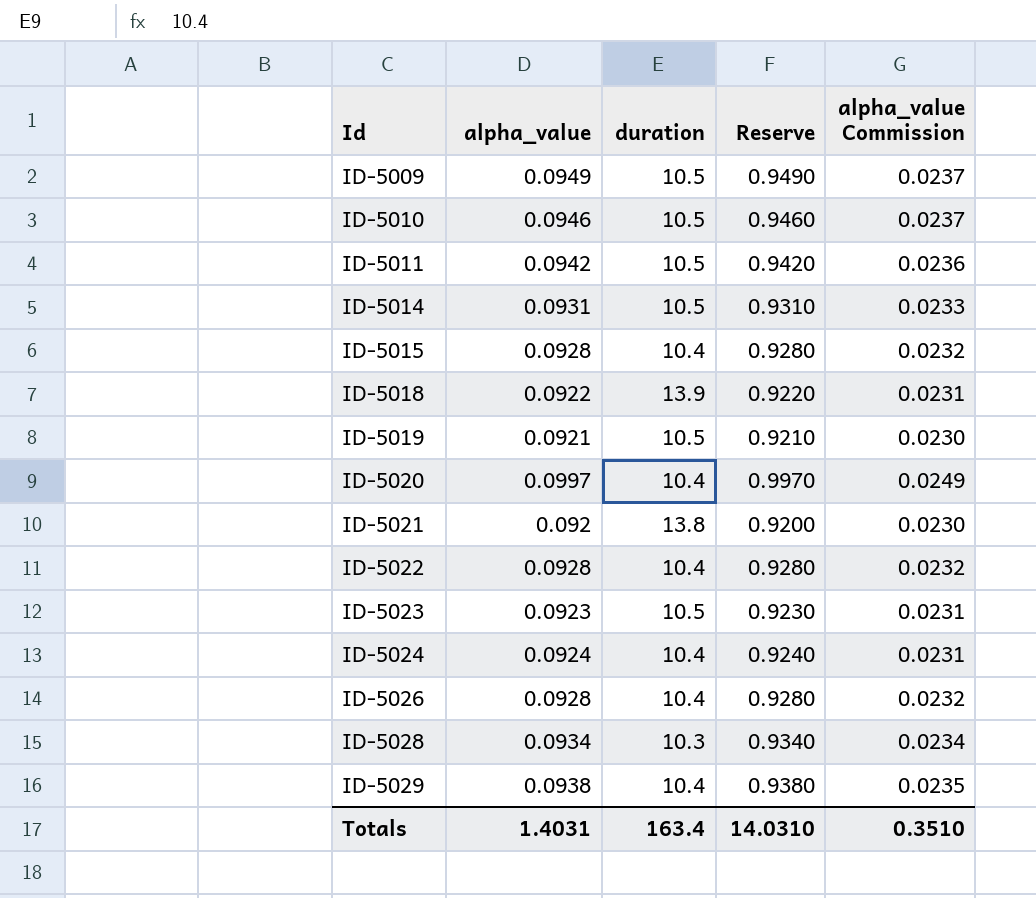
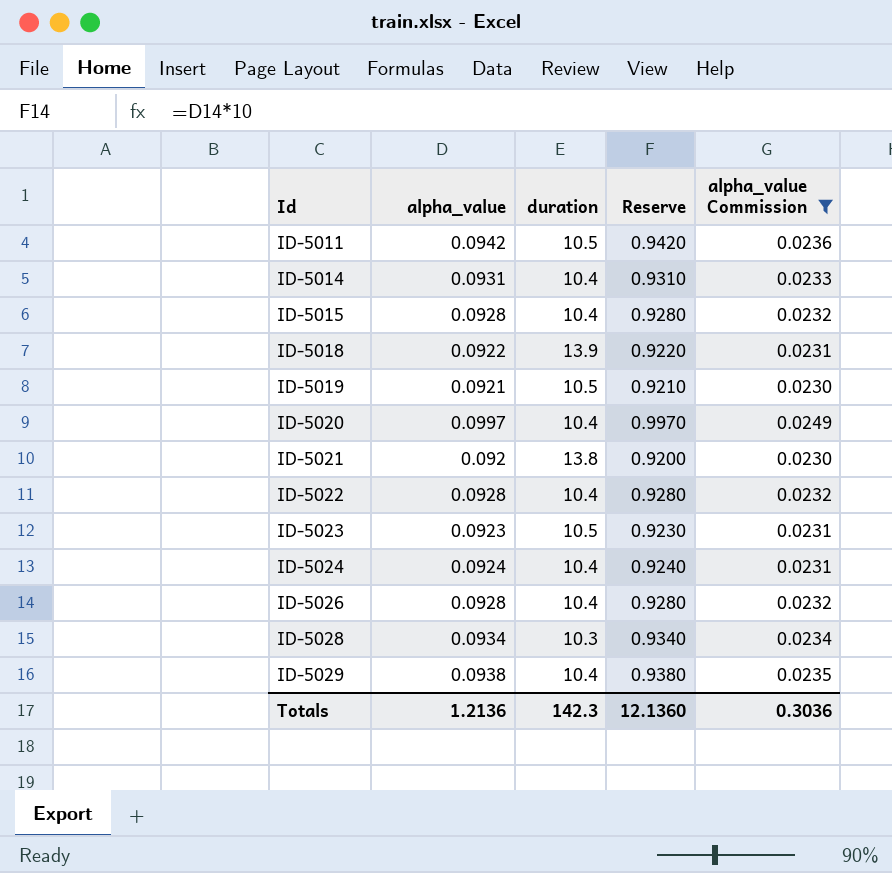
filter: none -> alpha_value Commission != 0.0237
ID-5014 | duration: 10.5 -> 10.4
Totals | alpha_value: 1.4031 -> 1.2136
Totals | duration: 163.4 -> 142.3
Totals | Reserve: 14.0310 -> 12.1360
Totals | alpha_value Commission: 0.3510 -> 0.3036

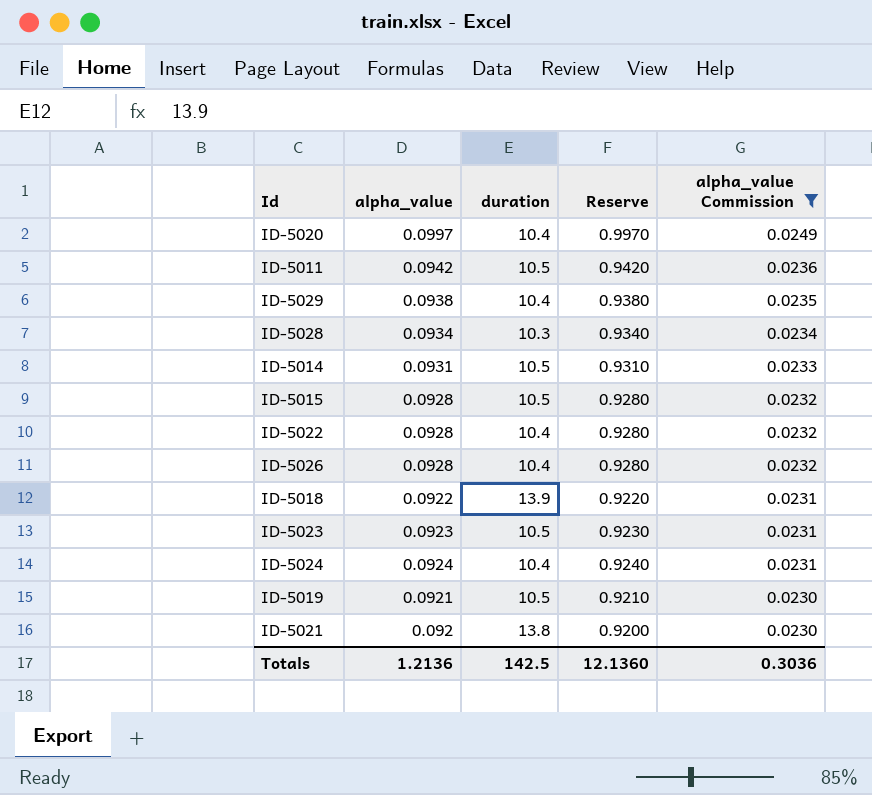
row order: Id ascending -> alpha_value Commission descending
ID-5014 | duration: 10.4 -> 10.5
ID-5015 | duration: 10.4 -> 10.5
Totals | duration: 142.3 -> 142.5

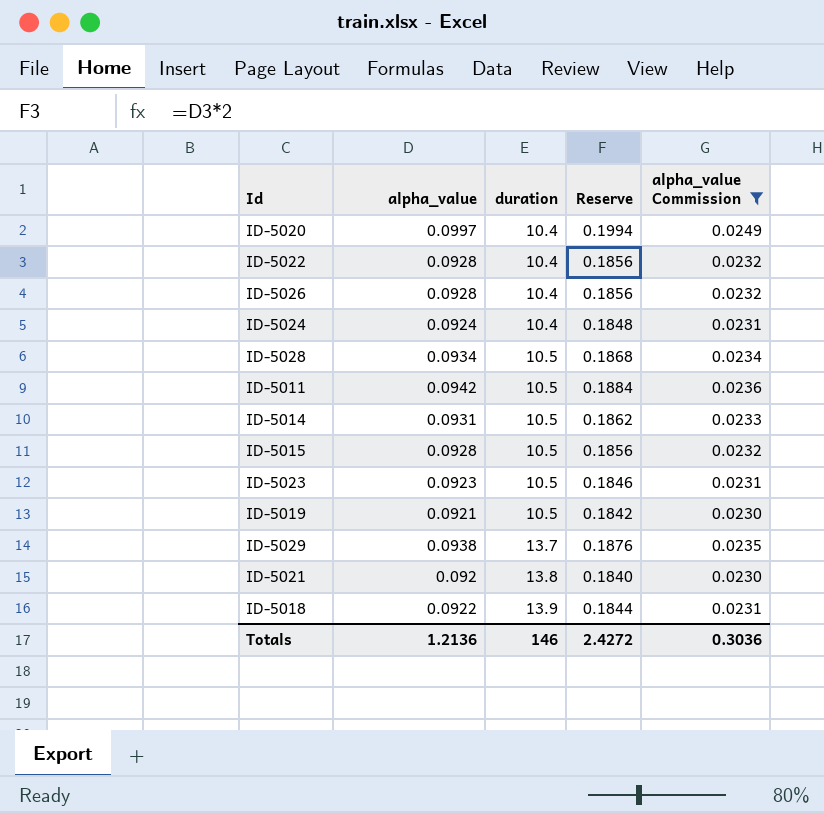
row order: alpha_value Commission descending -> duration ascending
column Reserve | formula: [alpha_value] * 10 -> [alpha_value] * 2
ID-5028 | duration: 10.3 -> 10.5
ID-5029 | duration: 10.4 -> 13.7
Totals | duration: 142.5 -> 146
Totals | Reserve: 12.1360 -> 2.4272

